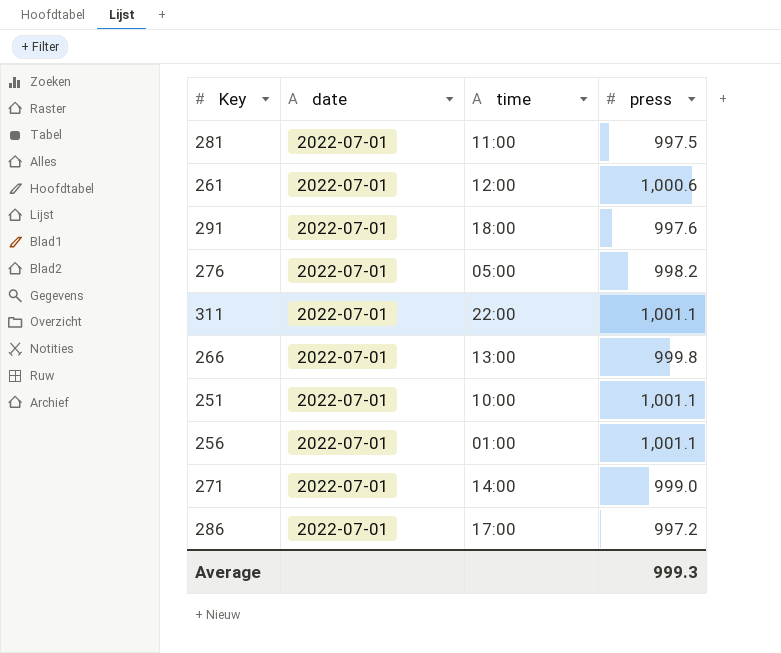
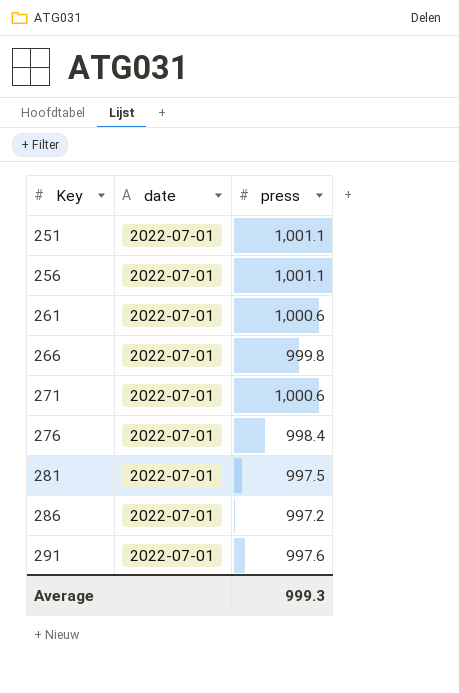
row order: none -> Key ascending
column time | position: 3 -> none
row 311: 2022-07-01 | 22:00 | 1,001.1 -> none
271 | press: 999.0 -> 1,000.6
276 | press: 998.2 -> 998.4

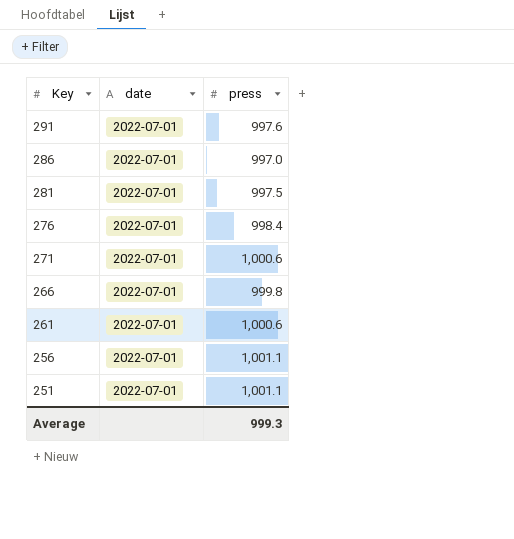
row order: Key ascending -> Key descending
286 | press: 997.2 -> 997.0

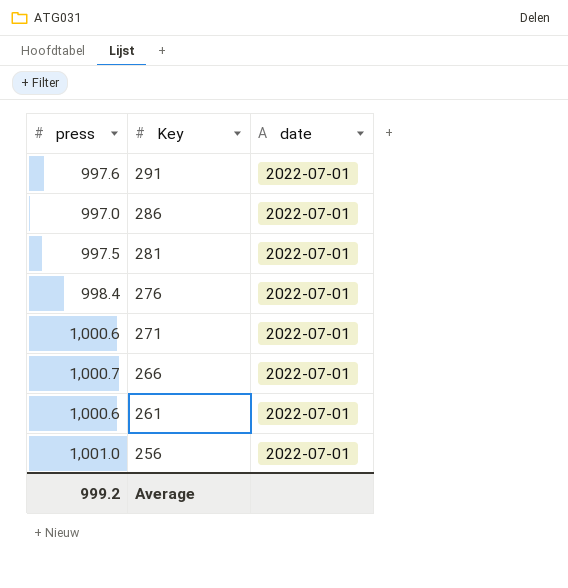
column press | position: 3 -> 1
row 251: 2022-07-01 | 1,001.1 -> none
266 | press: 999.8 -> 1,000.7
256 | press: 1,001.1 -> 1,001.0
Average | press: 999.3 -> 999.2

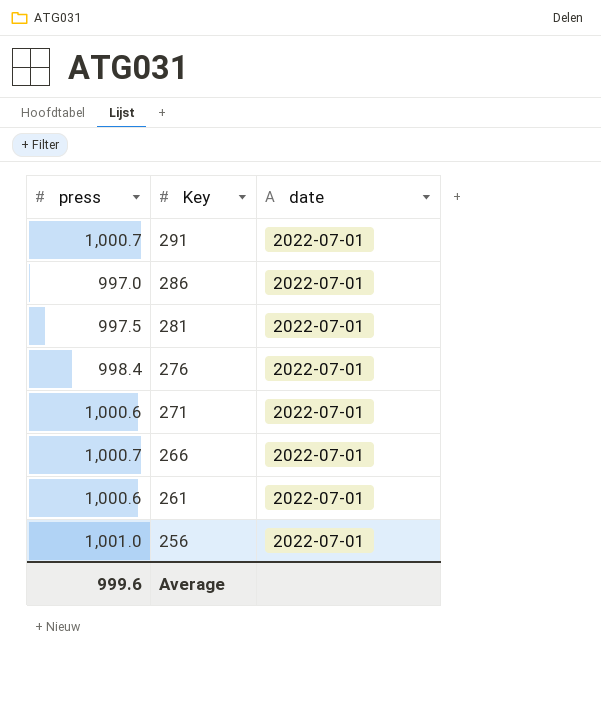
291 | press: 997.6 -> 1,000.7
Average | press: 999.2 -> 999.6

